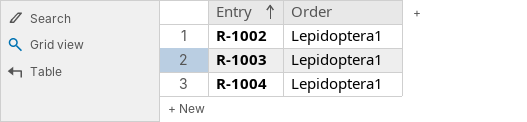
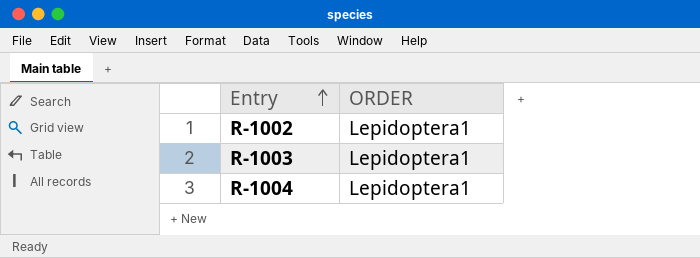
column name: Order -> ORDER

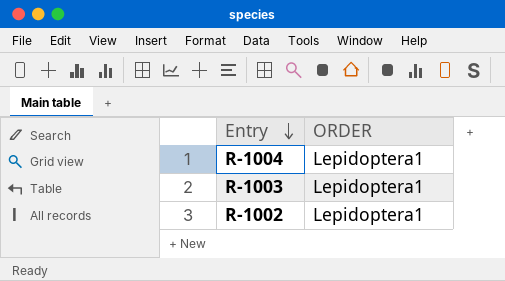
row order: Entry ascending -> Entry descending

